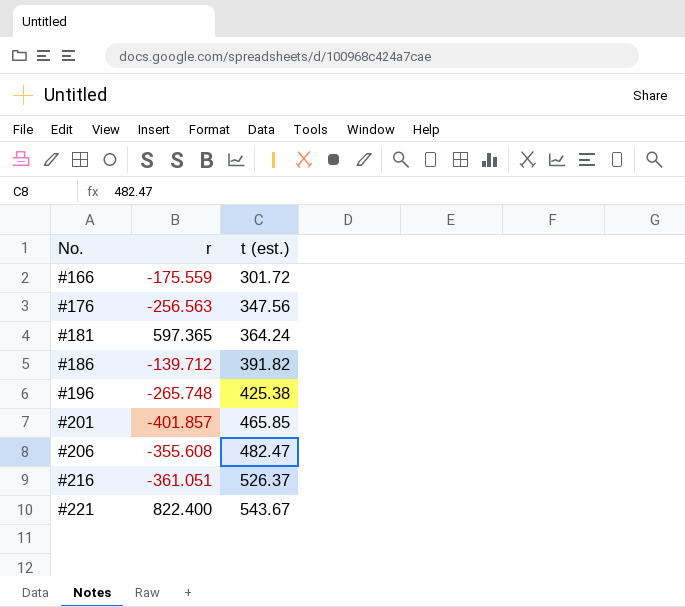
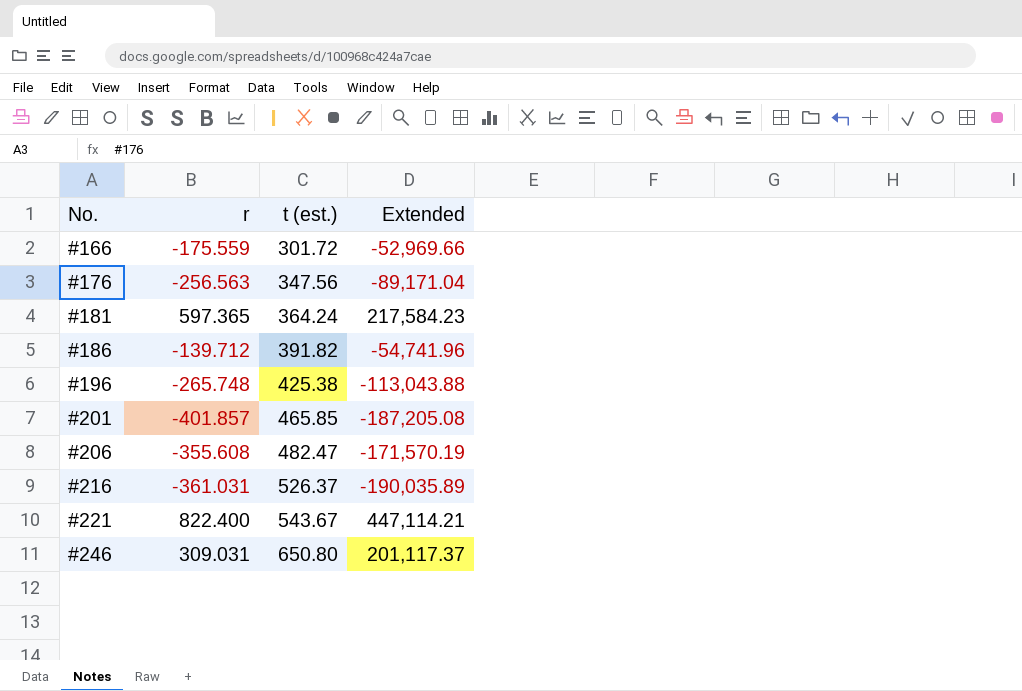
column Extended | formula: none -> [r] * [t (est.)]
#216 | r: -361.051 -> -361.031
row #246: none -> 309.031 | 650.80 | 201,117.37

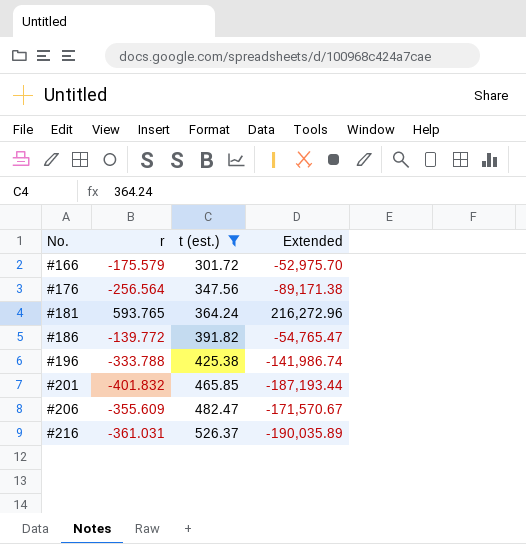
filter: none -> t (est.) <= 526.37
#166 | r: -175.559 -> -175.579
#166 | Extended: -52,969.66 -> -52,975.70
#176 | r: -256.563 -> -256.564
#176 | Extended: -89,171.04 -> -89,171.38
#181 | r: 597.365 -> 593.765
#181 | Extended: 217,584.23 -> 216,272.96
#186 | r: -139.712 -> -139.772
#186 | Extended: -54,741.96 -> -54,765.47
#196 | r: -265.748 -> -333.788
#196 | Extended: -113,043.88 -> -141,986.74
#201 | r: -401.857 -> -401.832
#201 | Extended: -187,205.08 -> -187,193.44
#206 | r: -355.608 -> -355.609
#206 | Extended: -171,570.19 -> -171,570.67

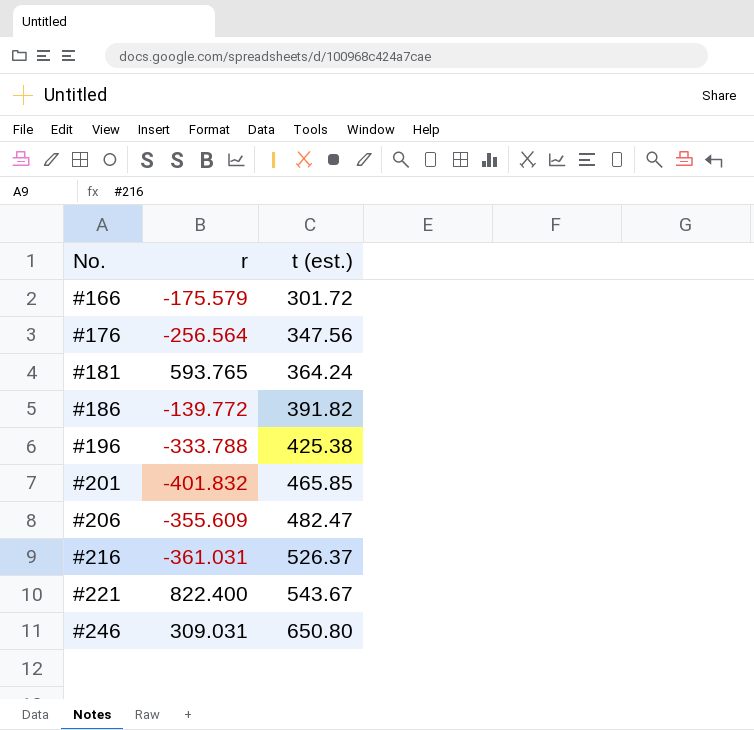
filter: t (est.) <= 526.37 -> none
column Extended | formula: [r] * [t (est.)] -> none

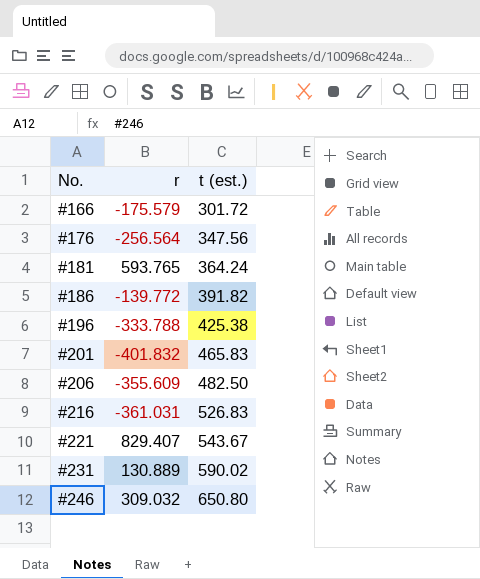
#201 | t (est.): 465.85 -> 465.83
#206 | t (est.): 482.47 -> 482.50
#216 | t (est.): 526.37 -> 526.83
#221 | r: 822.400 -> 829.407
row #231: none -> 130.889 | 590.02
#246 | r: 309.031 -> 309.032

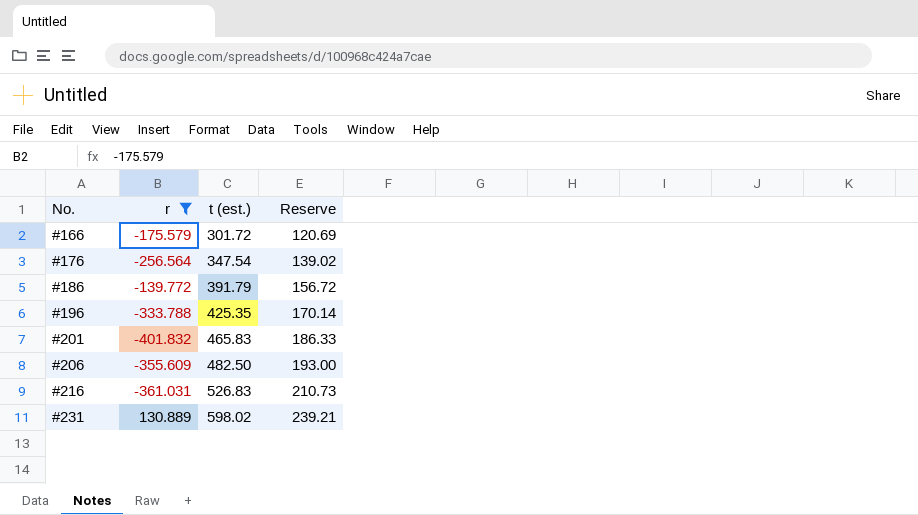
filter: none -> r <= 130.889
column Reserve | formula: none -> [t (est.)] * 0.4
#176 | t (est.): 347.56 -> 347.54
#186 | t (est.): 391.82 -> 391.79
#196 | t (est.): 425.38 -> 425.35
#231 | t (est.): 590.02 -> 598.02

